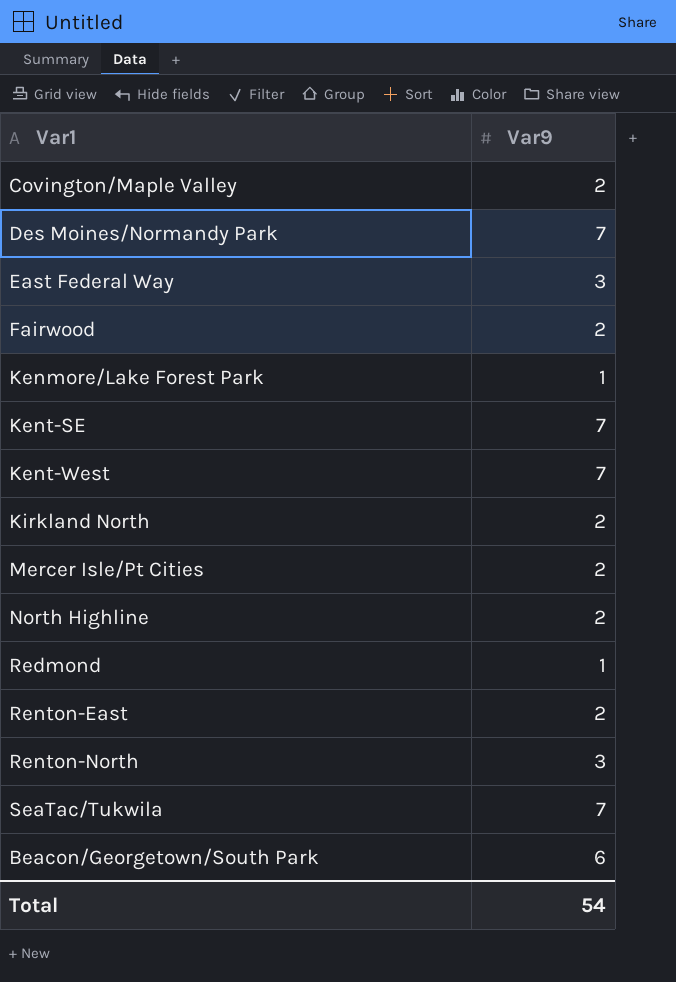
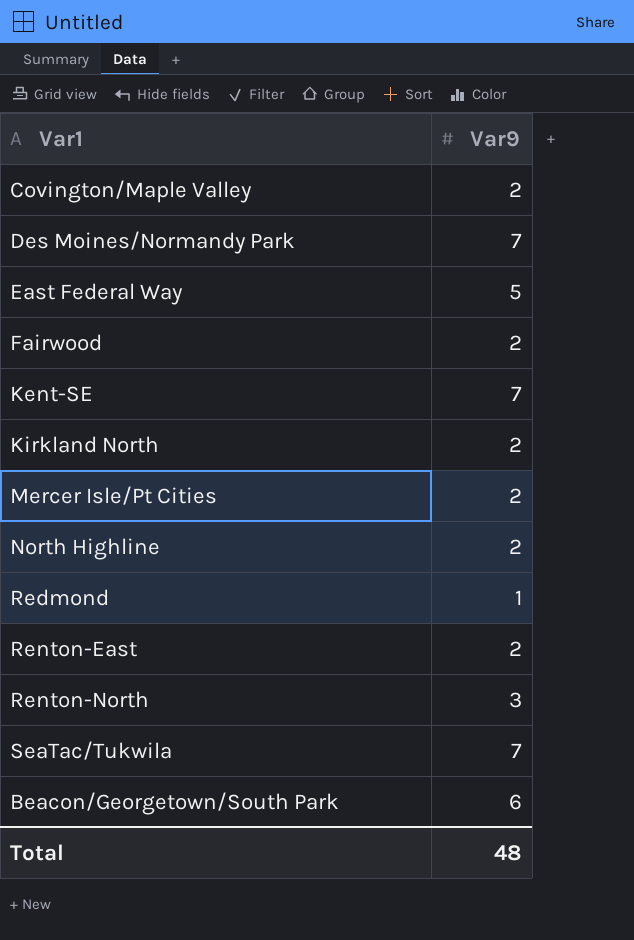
row Kenmore/Lake Forest Park: 1 -> none
row Kent-West: 7 -> none
East Federal Way | Var9: 3 -> 5
Total | Var9: 54 -> 48

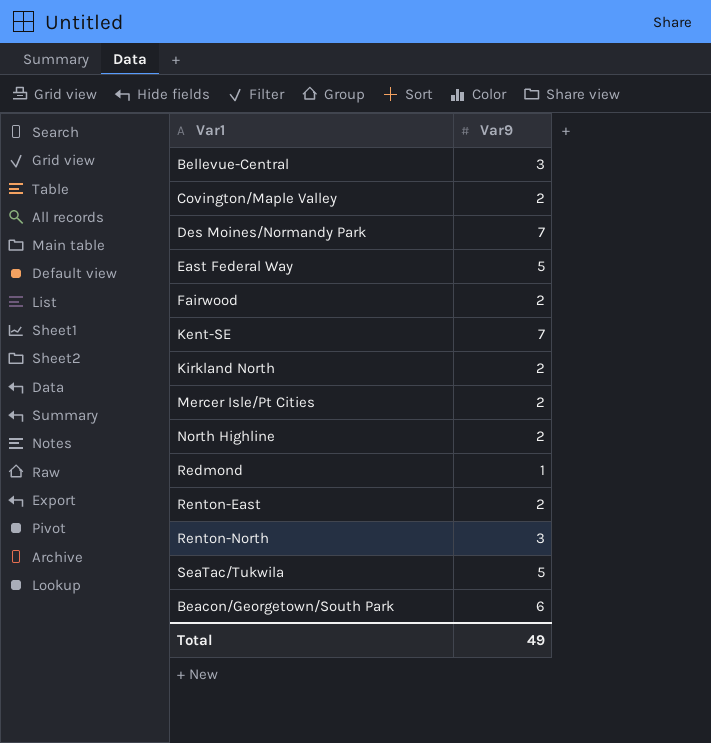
row Bellevue-Central: none -> 3
SeaTac/Tukwila | Var9: 7 -> 5
Total | Var9: 48 -> 49

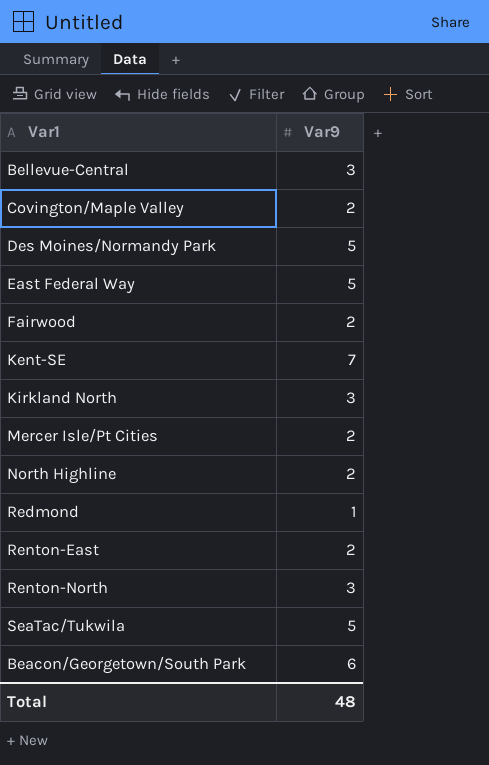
Des Moines/Normandy Park | Var9: 7 -> 5
Kirkland North | Var9: 2 -> 3
Total | Var9: 49 -> 48

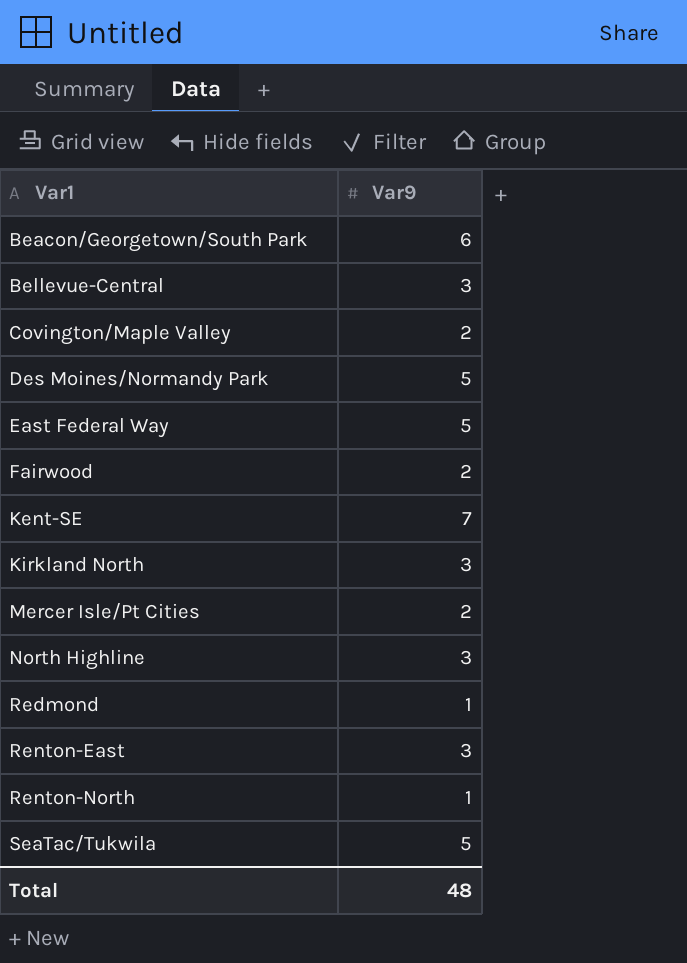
row order: none -> Var1 ascending
North Highline | Var9: 2 -> 3
Renton-East | Var9: 2 -> 3
Renton-North | Var9: 3 -> 1

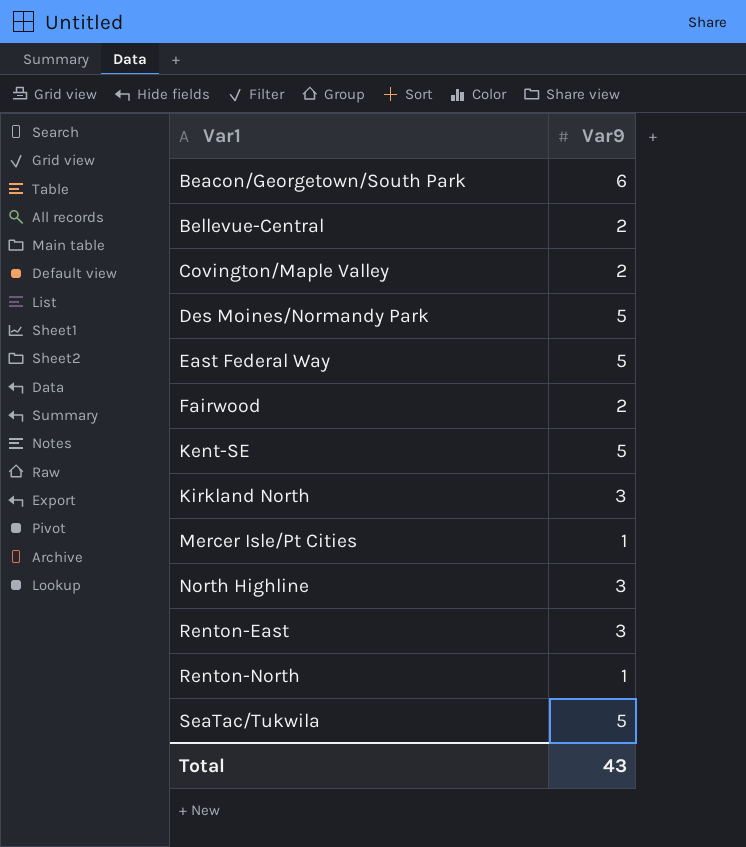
row Redmond: 1 -> none
Bellevue-Central | Var9: 3 -> 2
Kent-SE | Var9: 7 -> 5
Mercer Isle/Pt Cities | Var9: 2 -> 1
Total | Var9: 48 -> 43

